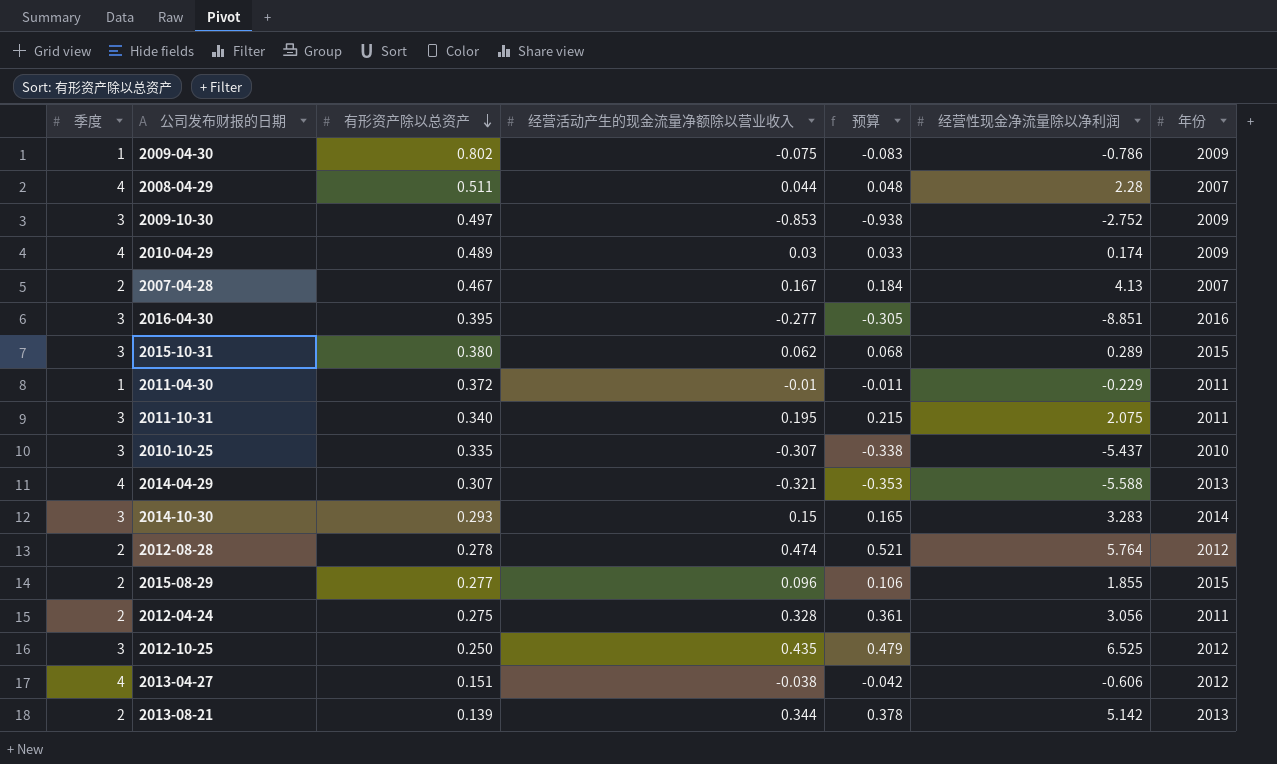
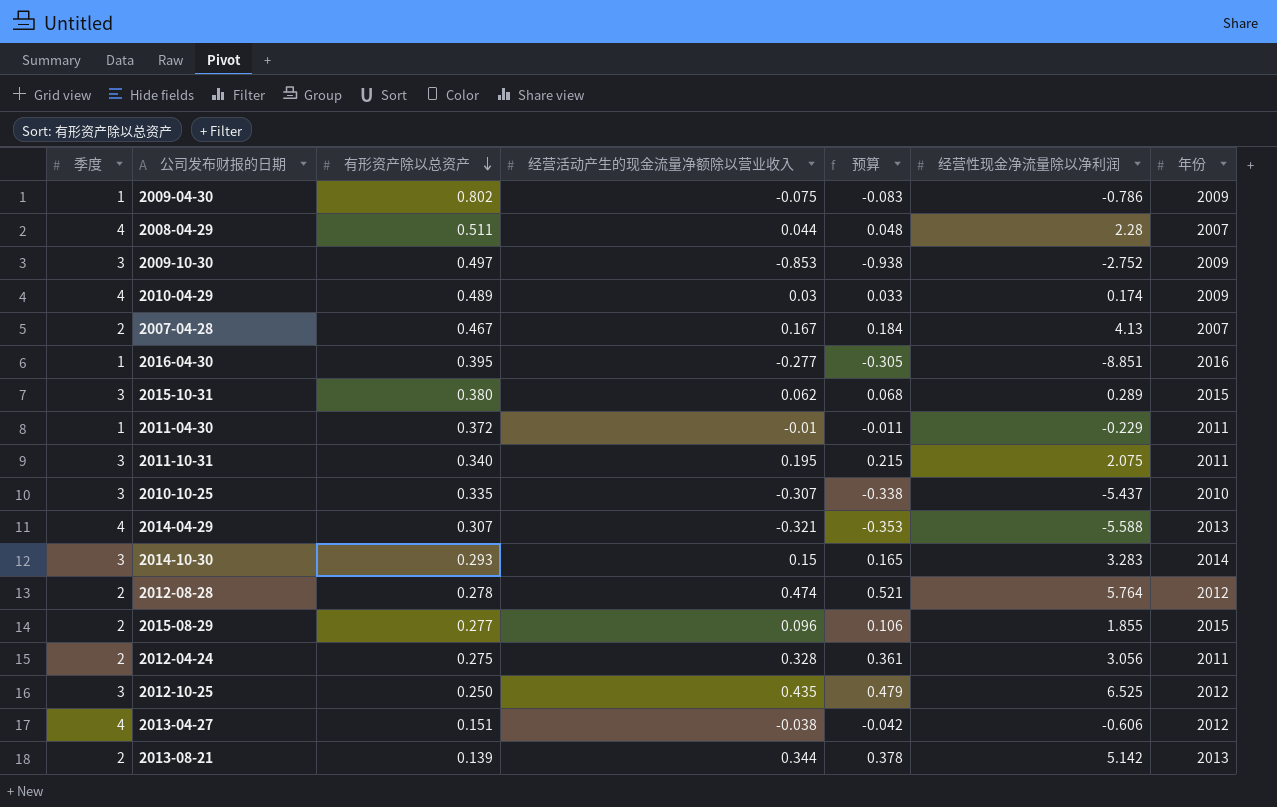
2016-04-30 | 季度: 3 -> 1

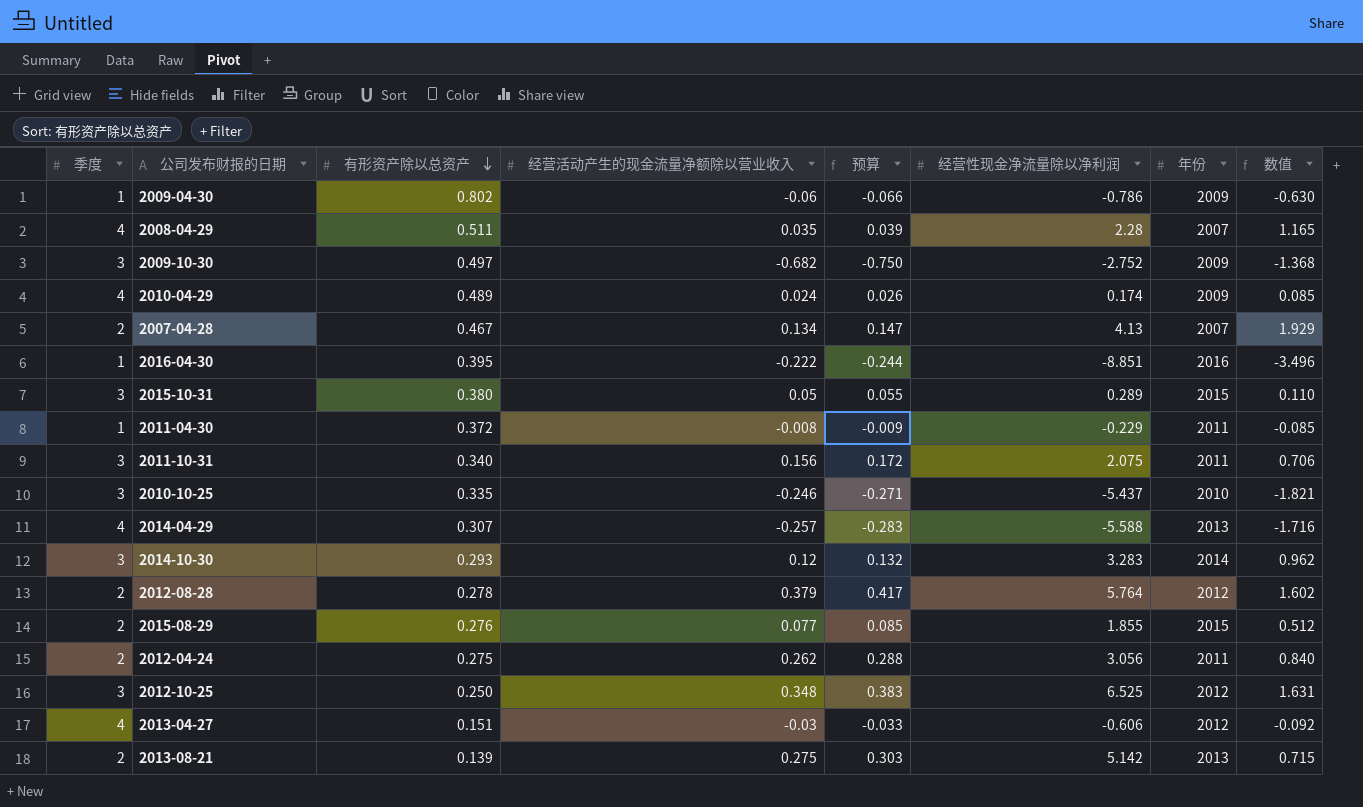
column 数值 | formula: none -> [有形资产除以总资产] * [经营性现金净流量除以净利润]
2009-04-30 | 经营活动产生的现金流量净额除以营业收入: -0.075 -> -0.06
2009-04-30 | 预算: -0.083 -> -0.066
2008-04-29 | 经营活动产生的现金流量净额除以营业收入: 0.044 -> 0.035
2008-04-29 | 预算: 0.048 -> 0.039
2009-10-30 | 经营活动产生的现金流量净额除以营业收入: -0.853 -> -0.682
2009-10-30 | 预算: -0.938 -> -0.750
2010-04-29 | 经营活动产生的现金流量净额除以营业收入: 0.03 -> 0.024
2010-04-29 | 预算: 0.033 -> 0.026
2007-04-28 | 经营活动产生的现金流量净额除以营业收入: 0.167 -> 0.134
2007-04-28 | 预算: 0.184 -> 0.147
2016-04-30 | 经营活动产生的现金流量净额除以营业收入: -0.277 -> -0.222
2016-04-30 | 预算: -0.305 -> -0.244
2015-10-31 | 经营活动产生的现金流量净额除以营业收入: 0.062 -> 0.05
2015-10-31 | 预算: 0.068 -> 0.055
2011-04-30 | 经营活动产生的现金流量净额除以营业收入: -0.01 -> -0.008
2011-04-30 | 预算: -0.011 -> -0.009
2011-10-31 | 经营活动产生的现金流量净额除以营业收入: 0.195 -> 0.156
2011-10-31 | 预算: 0.215 -> 0.172
2010-10-25 | 经营活动产生的现金流量净额除以营业收入: -0.307 -> -0.246
2010-10-25 | 预算: -0.338 -> -0.271
2014-04-29 | 经营活动产生的现金流量净额除以营业收入: -0.321 -> -0.257
2014-04-29 | 预算: -0.353 -> -0.283
2014-10-30 | 经营活动产生的现金流量净额除以营业收入: 0.15 -> 0.12
2014-10-30 | 预算: 0.165 -> 0.132
2012-08-28 | 经营活动产生的现金流量净额除以营业收入: 0.474 -> 0.379
2012-08-28 | 预算: 0.521 -> 0.417
2015-08-29 | 有形资产除以总资产: 0.277 -> 0.276
2015-08-29 | 经营活动产生的现金流量净额除以营业收入: 0.096 -> 0.077
2015-08-29 | 预算: 0.106 -> 0.085
2012-04-24 | 经营活动产生的现金流量净额除以营业收入: 0.328 -> 0.262
2012-04-24 | 预算: 0.361 -> 0.288
2012-10-25 | 经营活动产生的现金流量净额除以营业收入: 0.435 -> 0.348
2012-10-25 | 预算: 0.479 -> 0.383
2013-04-27 | 经营活动产生的现金流量净额除以营业收入: -0.038 -> -0.03
2013-04-27 | 预算: -0.042 -> -0.033
2013-08-21 | 经营活动产生的现金流量净额除以营业收入: 0.344 -> 0.275
2013-08-21 | 预算: 0.378 -> 0.303

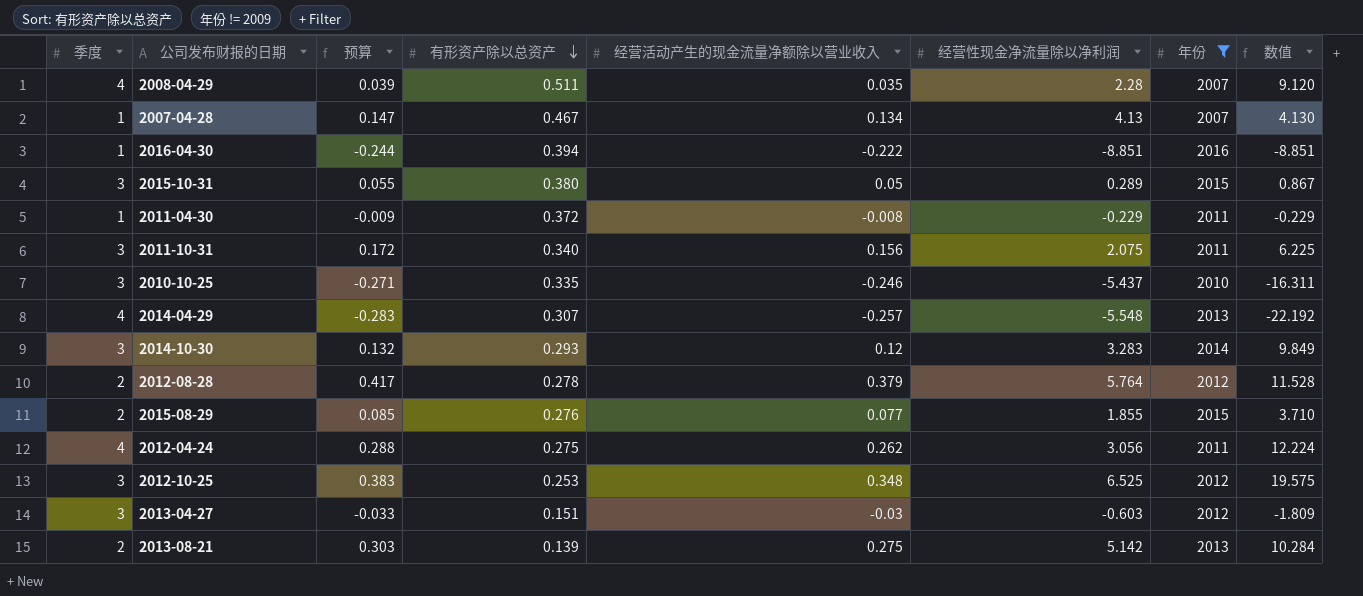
filter: none -> 年份 != 2009
column 预算 | position: 5 -> 3
column 数值 | formula: [有形资产除以总资产] * [经营性现金净流量除以净利润] -> [季度] * [经营性现金净流量除以净利润]
2007-04-28 | 季度: 2 -> 1
2016-04-30 | 有形资产除以总资产: 0.395 -> 0.394
2014-04-29 | 经营性现金净流量除以净利润: -5.588 -> -5.548
2012-04-24 | 季度: 2 -> 4
2012-10-25 | 有形资产除以总资产: 0.250 -> 0.253
2013-04-27 | 季度: 4 -> 3
2013-04-27 | 经营性现金净流量除以净利润: -0.606 -> -0.603

